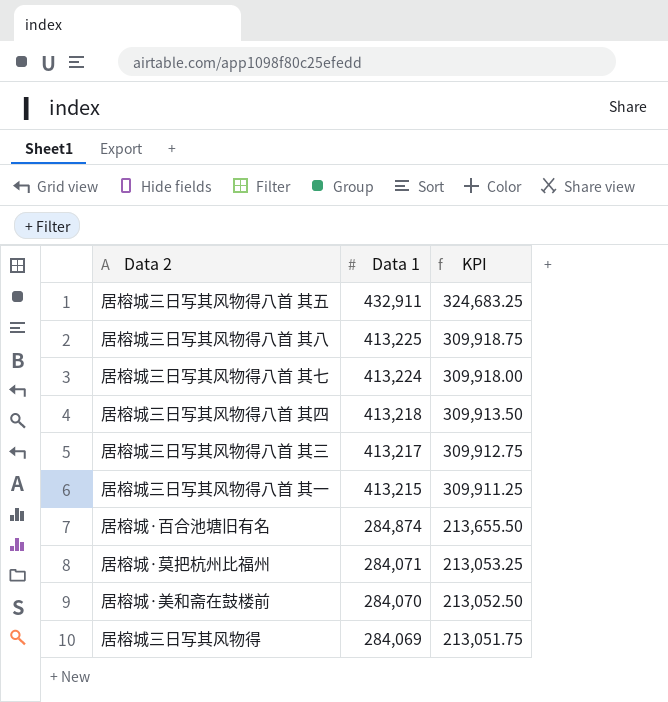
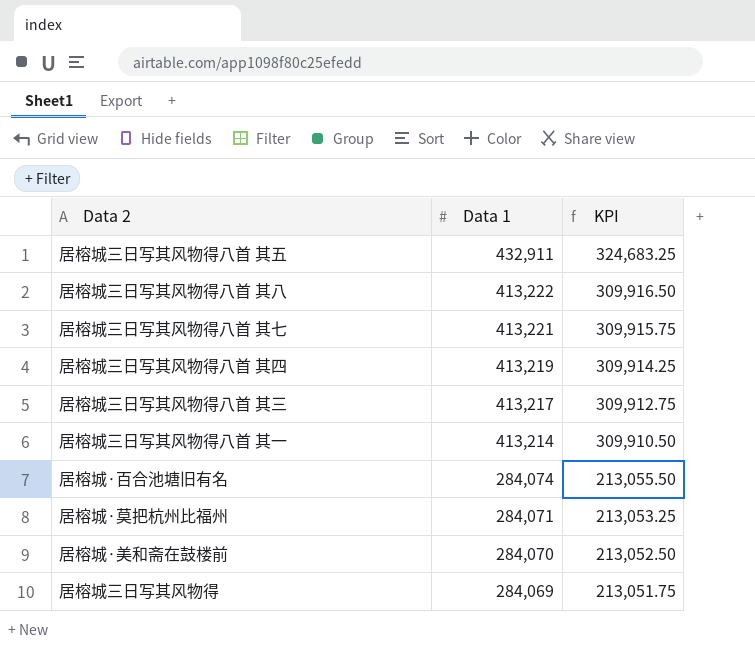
居榕城三日写其风物得八首 其八 | Data 1: 413,225 -> 413,222
居榕城三日写其风物得八首 其八 | KPI: 309,918.75 -> 309,916.50
居榕城三日写其风物得八首 其七 | Data 1: 413,224 -> 413,221
居榕城三日写其风物得八首 其七 | KPI: 309,918.00 -> 309,915.75
居榕城三日写其风物得八首 其四 | Data 1: 413,218 -> 413,219
居榕城三日写其风物得八首 其四 | KPI: 309,913.50 -> 309,914.25
居榕城三日写其风物得八首 其一 | Data 1: 413,215 -> 413,214
居榕城三日写其风物得八首 其一 | KPI: 309,911.25 -> 309,910.50
居榕城·百合池塘旧有名 | Data 1: 284,874 -> 284,074
居榕城·百合池塘旧有名 | KPI: 213,655.50 -> 213,055.50

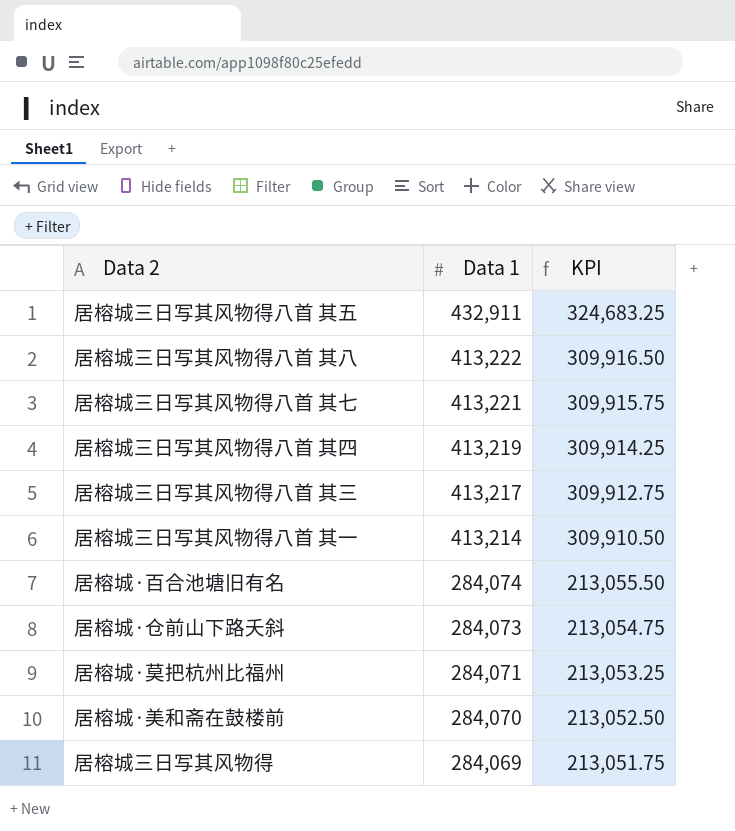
row 居榕城·仓前山下路夭斜: none -> 284,073 | 213,054.75

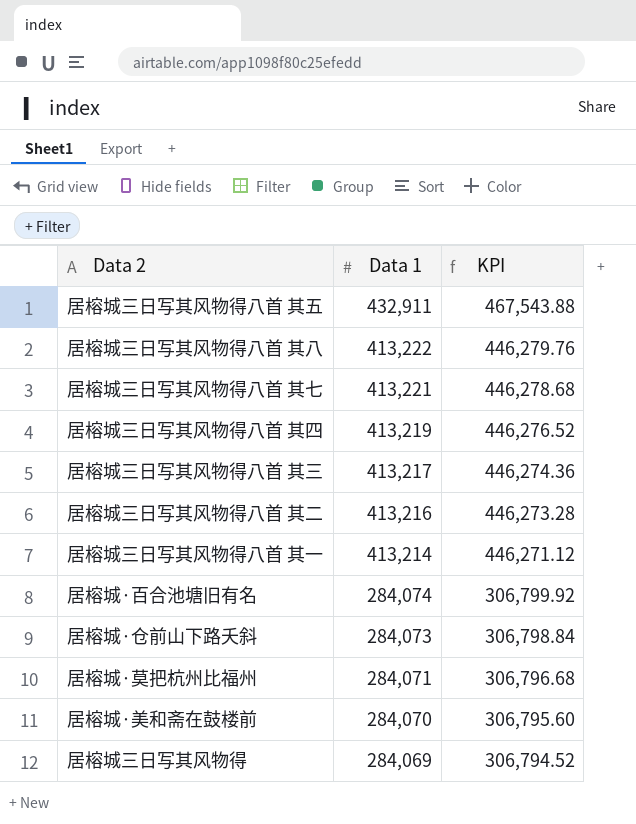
column KPI | formula: [Data 1] * 0.75 -> [Data 1] * 1.08
row 居榕城三日写其风物得八首 其二: none -> 413,216 | 446,273.28

